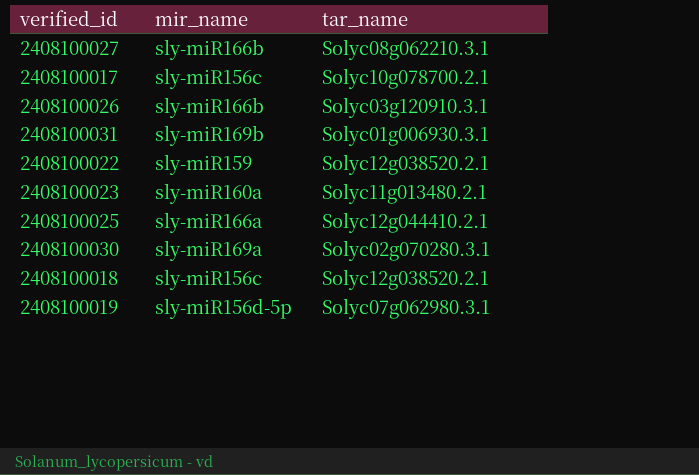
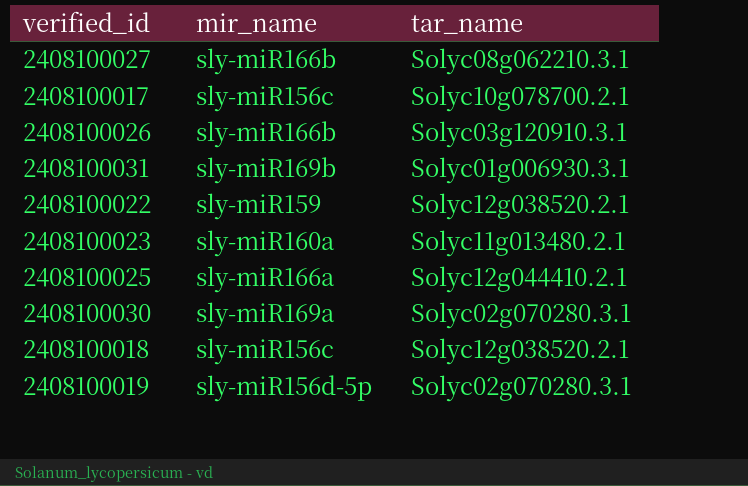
2408100019 | tar_name: Solyc07g062980.3.1 -> Solyc02g070280.3.1

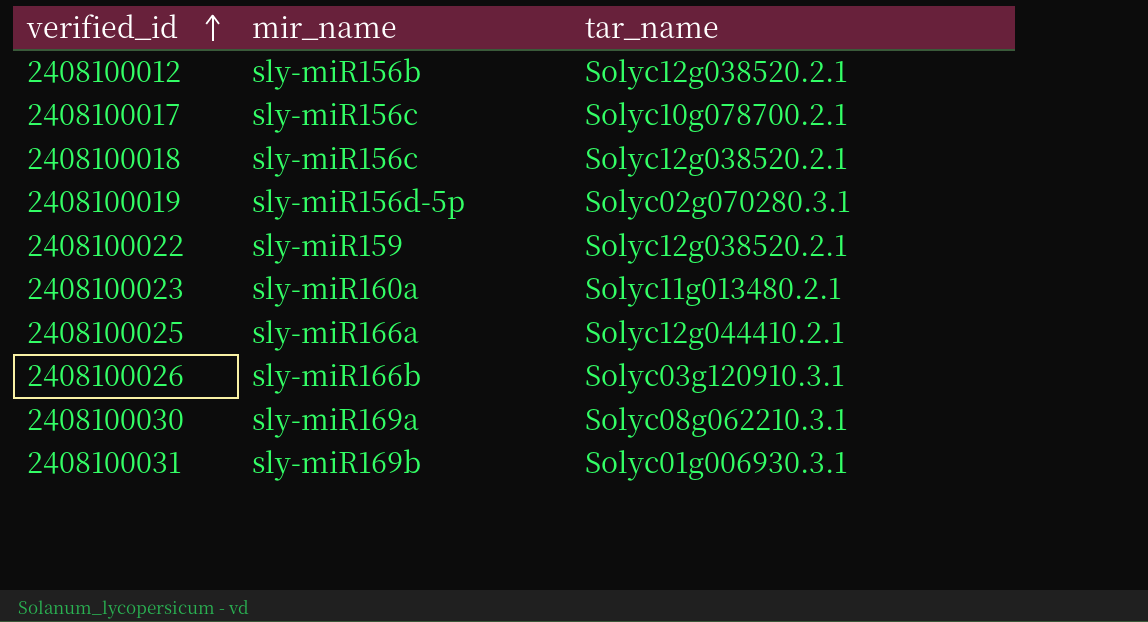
row order: none -> verified_id ascending
row 2408100027: sly-miR166b | Solyc08g062210.3.1 -> none
row 2408100012: none -> sly-miR156b | Solyc12g038520.2.1
2408100030 | tar_name: Solyc02g070280.3.1 -> Solyc08g062210.3.1

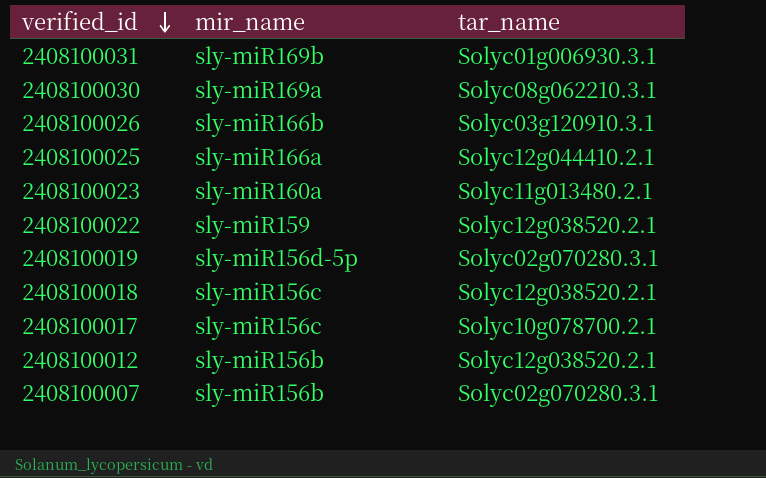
row order: verified_id ascending -> verified_id descending
row 2408100007: none -> sly-miR156b | Solyc02g070280.3.1

